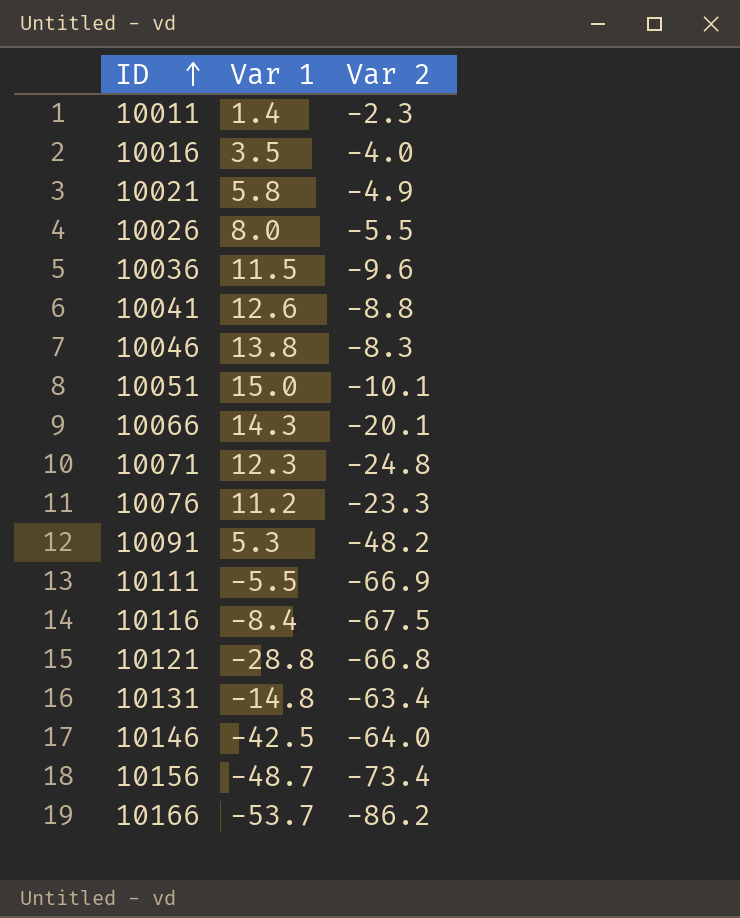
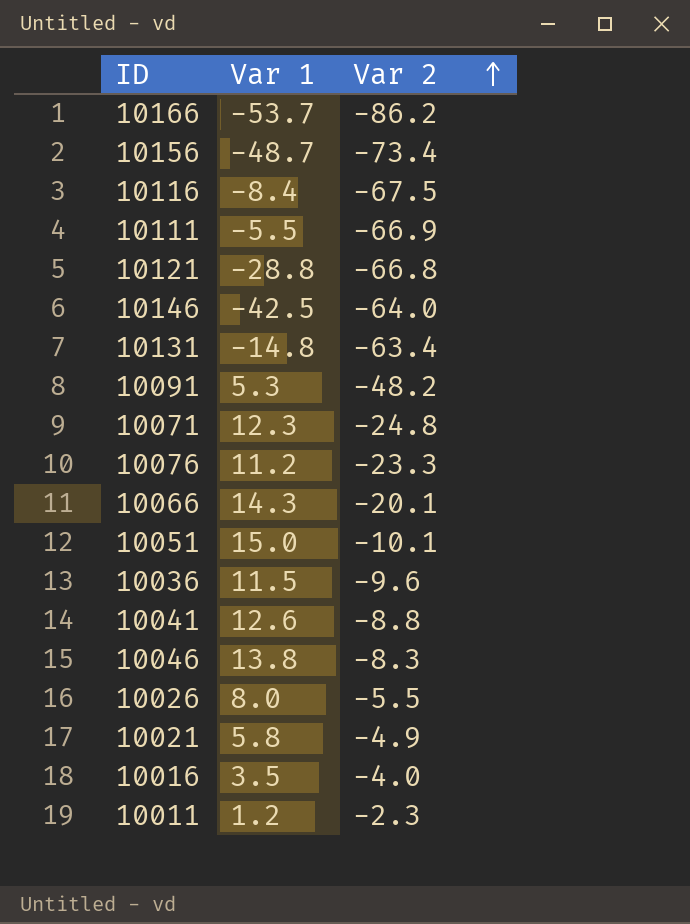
row order: ID ascending -> Var 2 ascending
10011 | Var 1: 1.4 -> 1.2

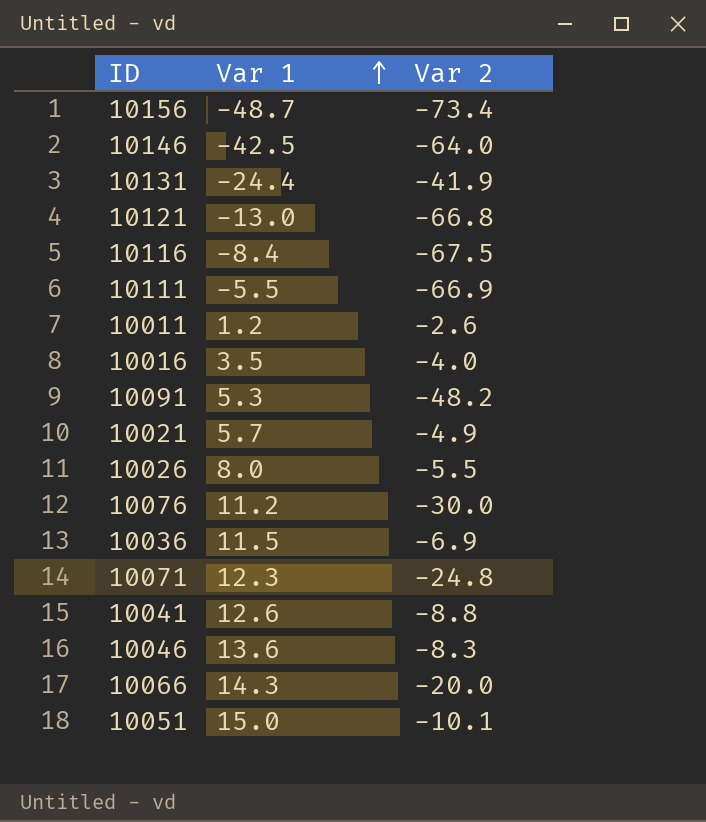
row order: Var 2 ascending -> Var 1 ascending
row 10166: -53.7 | -86.2 -> none
10131 | Var 1: -14.8 -> -24.4
10131 | Var 2: -63.4 -> -41.9
10121 | Var 1: -28.8 -> -13.0
10011 | Var 2: -2.3 -> -2.6
10021 | Var 1: 5.8 -> 5.7
10076 | Var 2: -23.3 -> -30.0
10036 | Var 2: -9.6 -> -6.9
10046 | Var 1: 13.8 -> 13.6
10066 | Var 2: -20.1 -> -20.0

